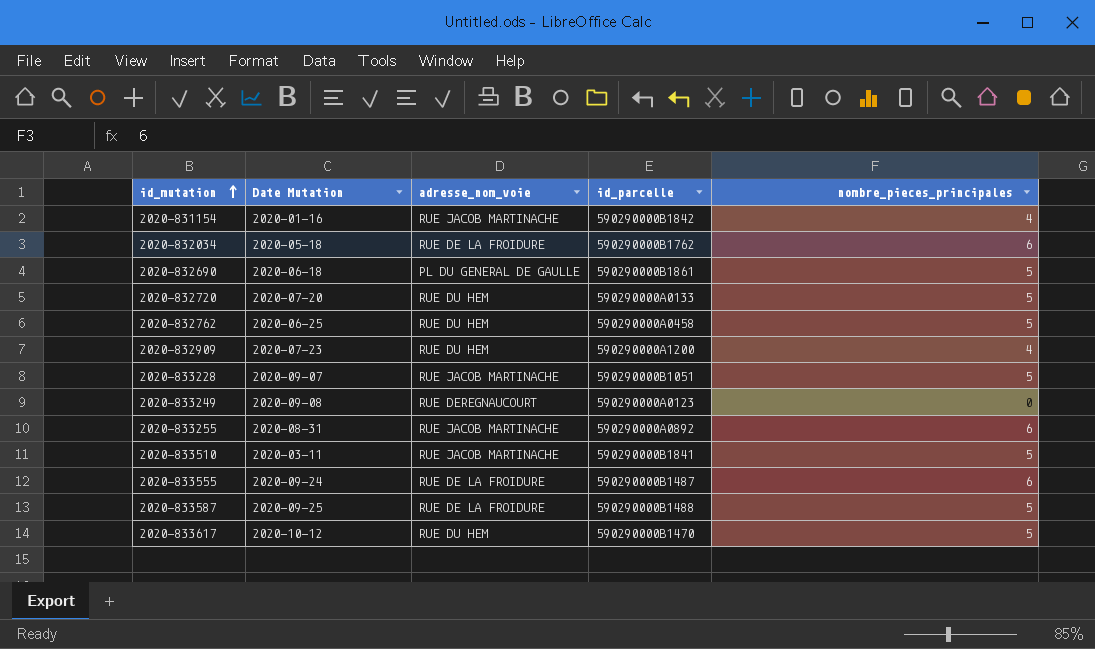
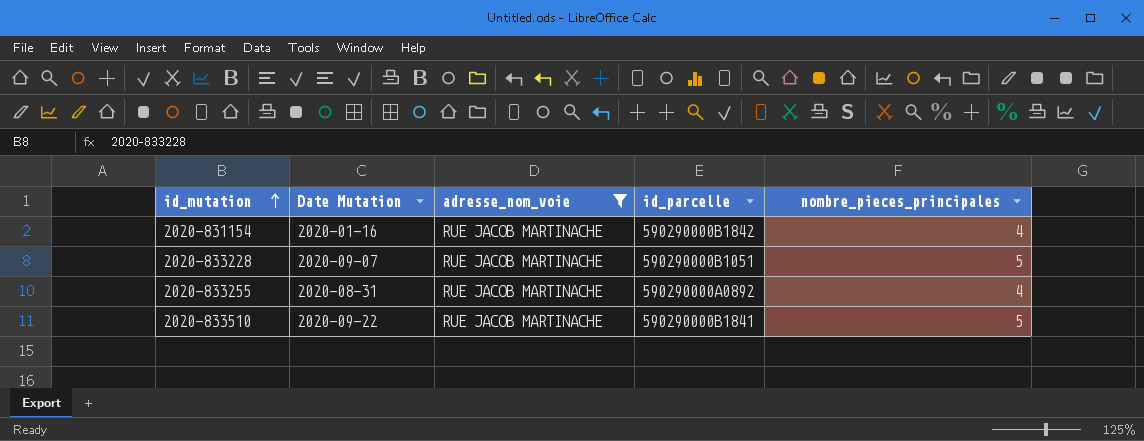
filter: none -> adresse_nom_voie = RUE JACOB MARTINACHE
2020-833255 | nombre_pieces_principales: 6 -> 4
2020-833510 | Date Mutation: 2020-03-11 -> 2020-09-22

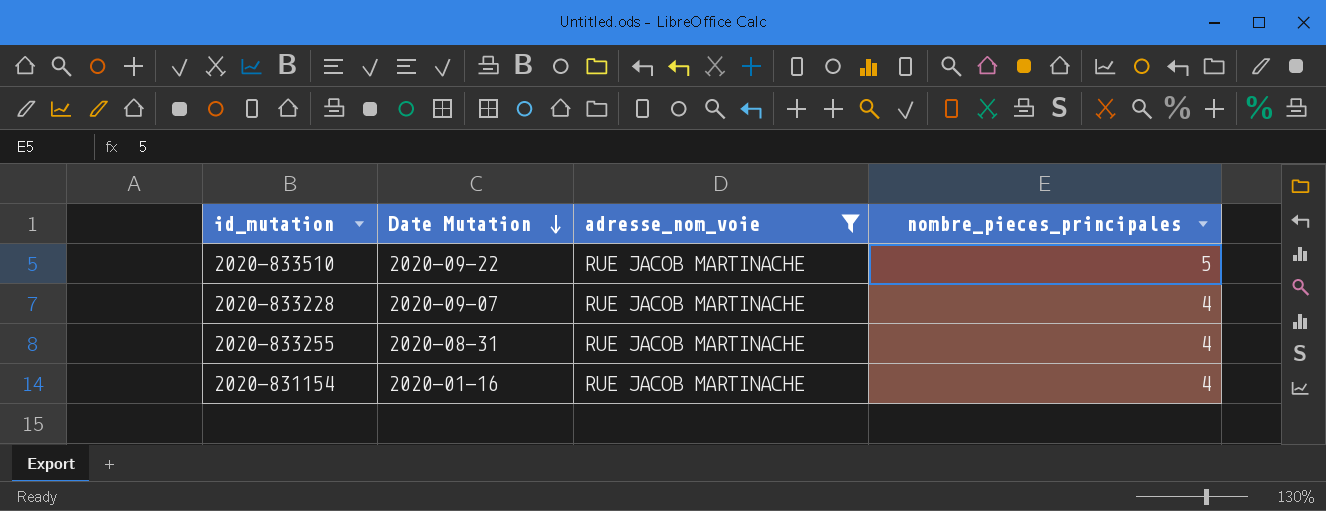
row order: id_mutation ascending -> Date Mutation descending
column id_parcelle | position: 4 -> none
2020-833228 | nombre_pieces_principales: 5 -> 4

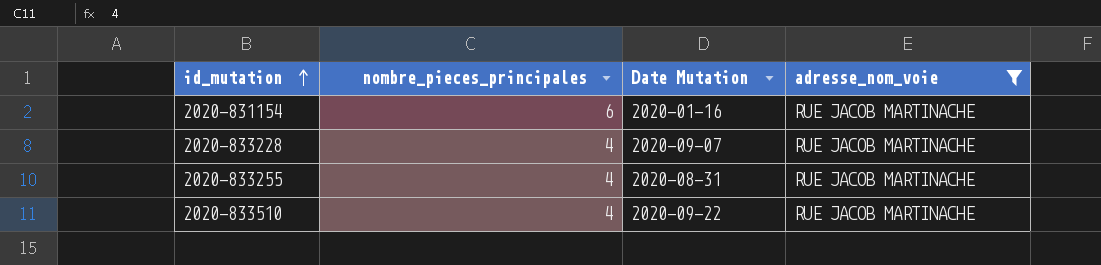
row order: Date Mutation descending -> id_mutation ascending
column nombre_pieces_principales | position: 4 -> 2
2020-831154 | nombre_pieces_principales: 4 -> 6
2020-833510 | nombre_pieces_principales: 5 -> 4

